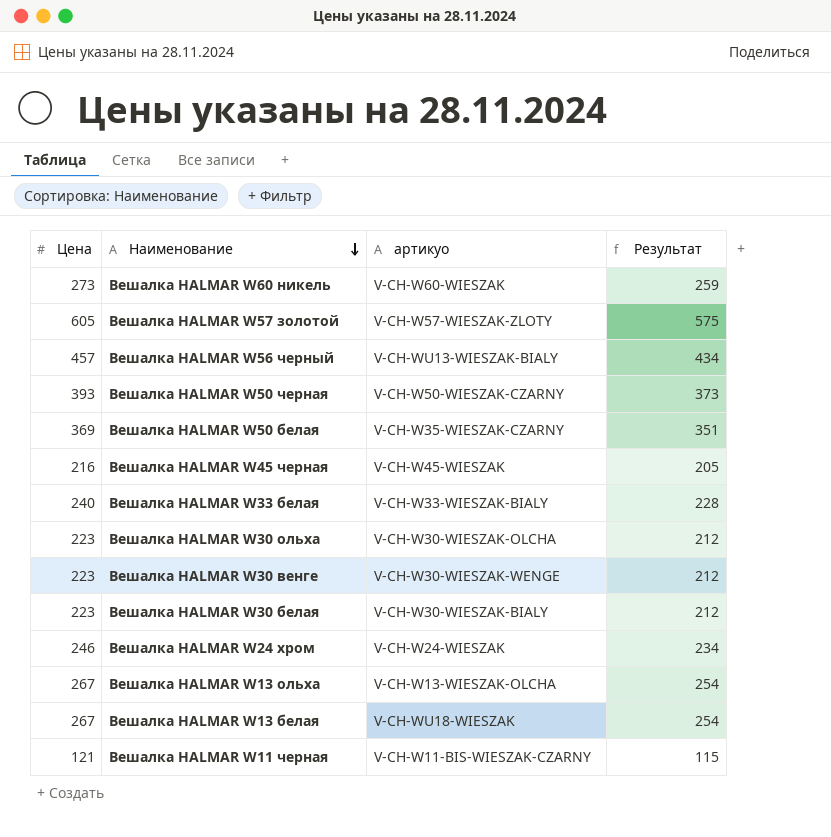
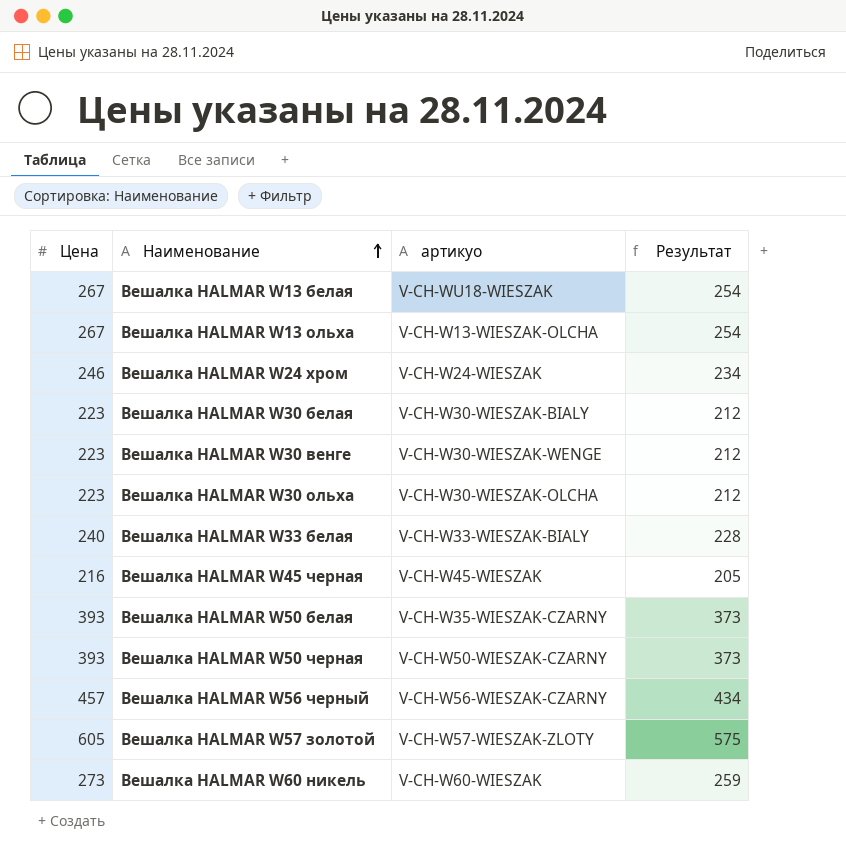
row order: Наименование descending -> Наименование ascending
row Вешалка HALMAR W11 черная: 121 | V-CH-W11-BIS-WIESZAK-CZARNY | 115 -> none
Вешалка HALMAR W50 белая | Цена: 369 -> 393
Вешалка HALMAR W50 белая | Результат: 351 -> 373
Вешалка HALMAR W56 черный | артикуо: V-CH-WU13-WIESZAK-BIALY -> V-CH-W56-WIESZAK-CZARNY

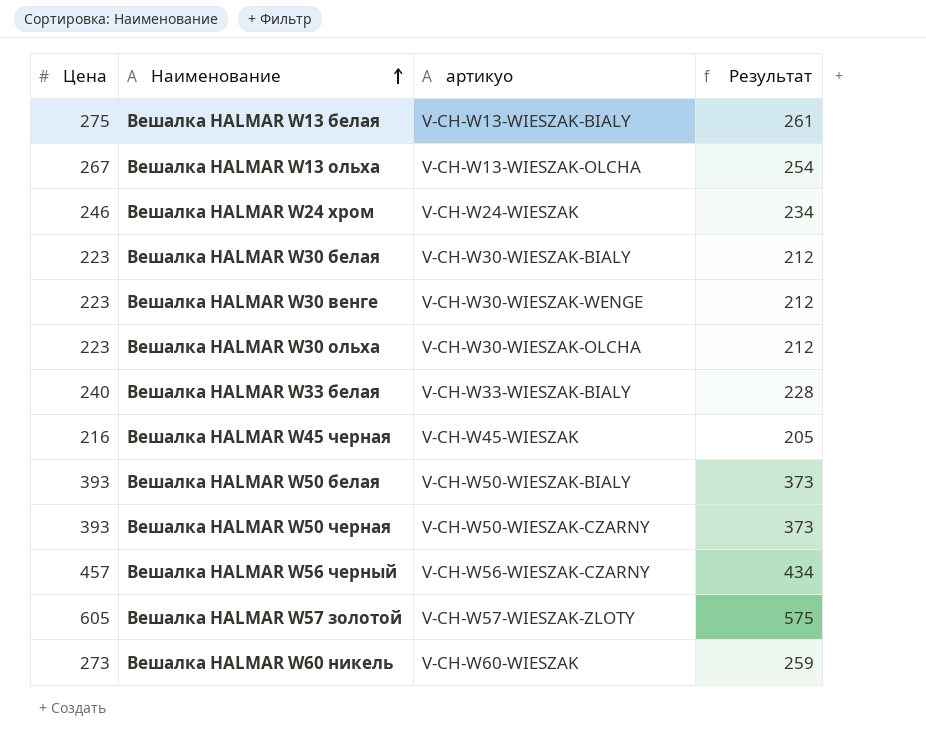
Вешалка HALMAR W13 белая | Цена: 267 -> 275
Вешалка HALMAR W13 белая | артикуо: V-CH-WU18-WIESZAK -> V-CH-W13-WIESZAK-BIALY
Вешалка HALMAR W13 белая | Результат: 254 -> 261
Вешалка HALMAR W50 белая | артикуо: V-CH-W35-WIESZAK-CZARNY -> V-CH-W50-WIESZAK-BIALY

